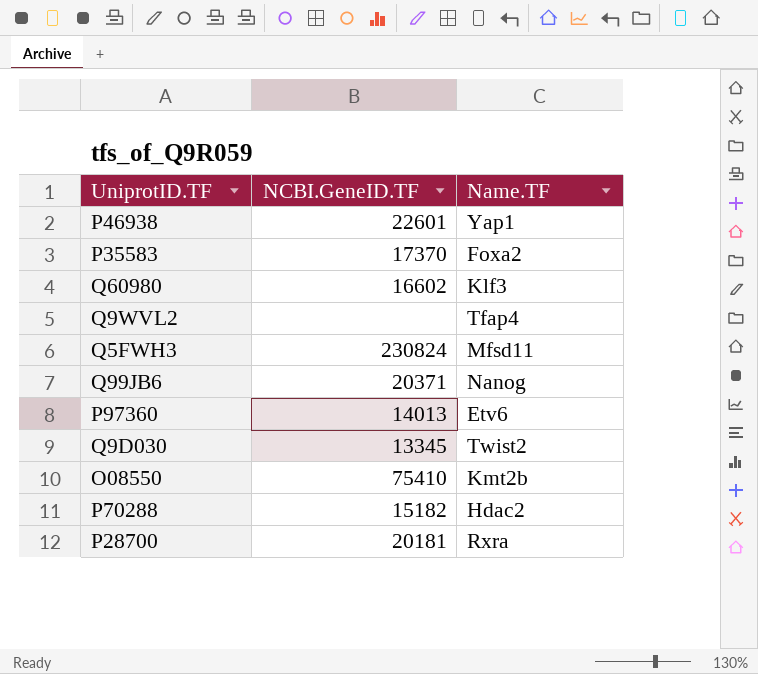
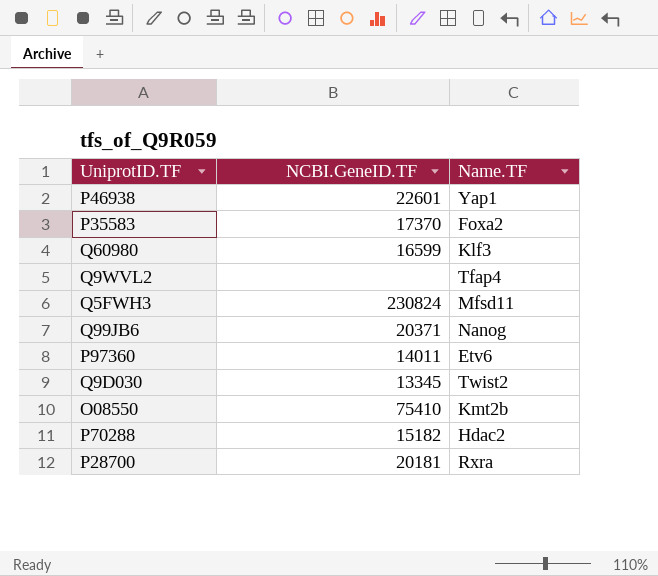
Q60980 | NCBI.GeneID.TF: 16602 -> 16599
P97360 | NCBI.GeneID.TF: 14013 -> 14011

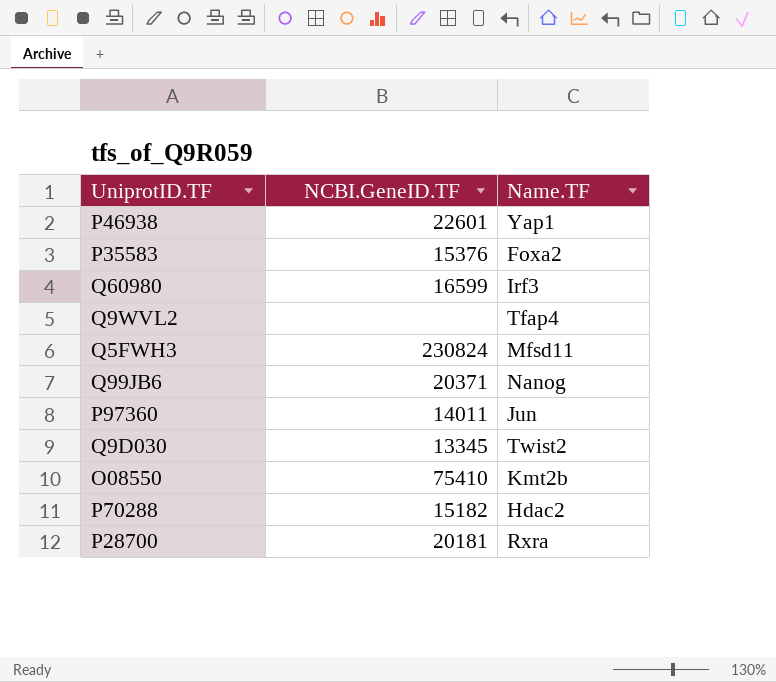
P35583 | NCBI.GeneID.TF: 17370 -> 15376
Q60980 | Name.TF: Klf3 -> Irf3
P97360 | Name.TF: Etv6 -> Jun

